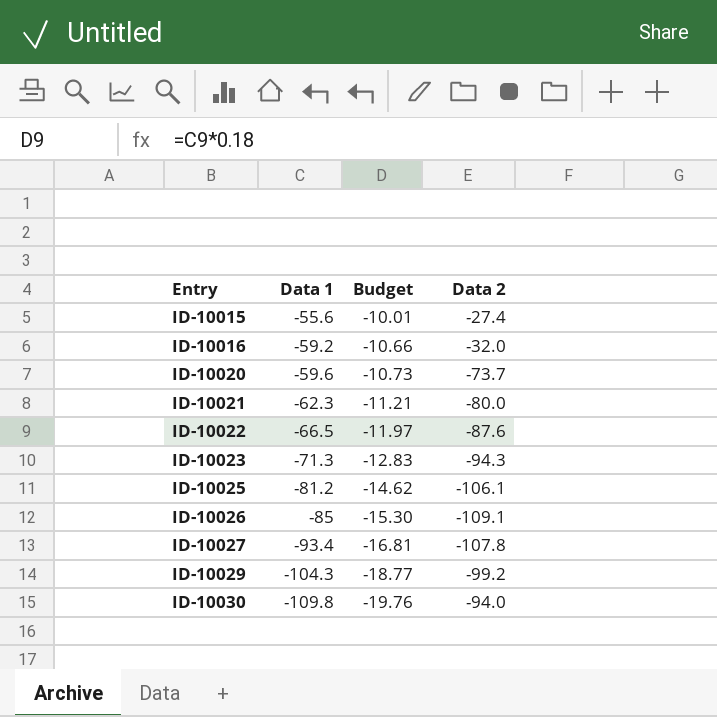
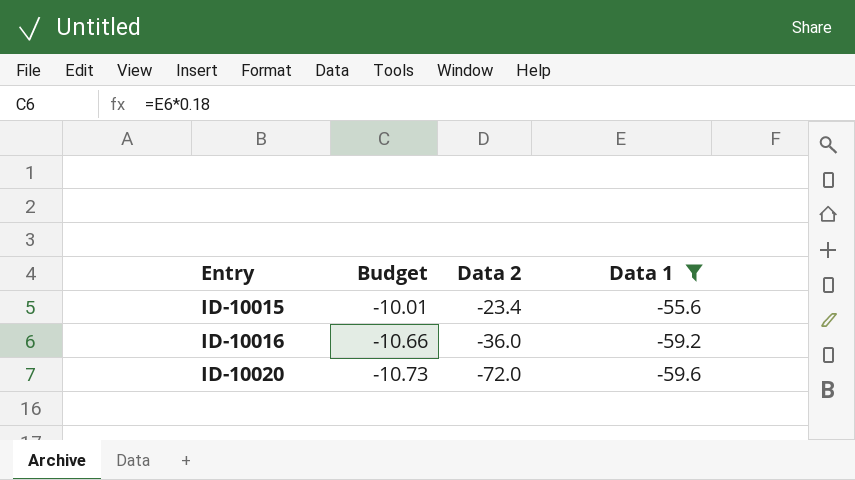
filter: none -> Data 1 >= -59.6
column Data 1 | position: 2 -> 4
ID-10015 | Data 2: -27.4 -> -23.4
ID-10016 | Data 2: -32.0 -> -36.0
ID-10020 | Data 2: -73.7 -> -72.0

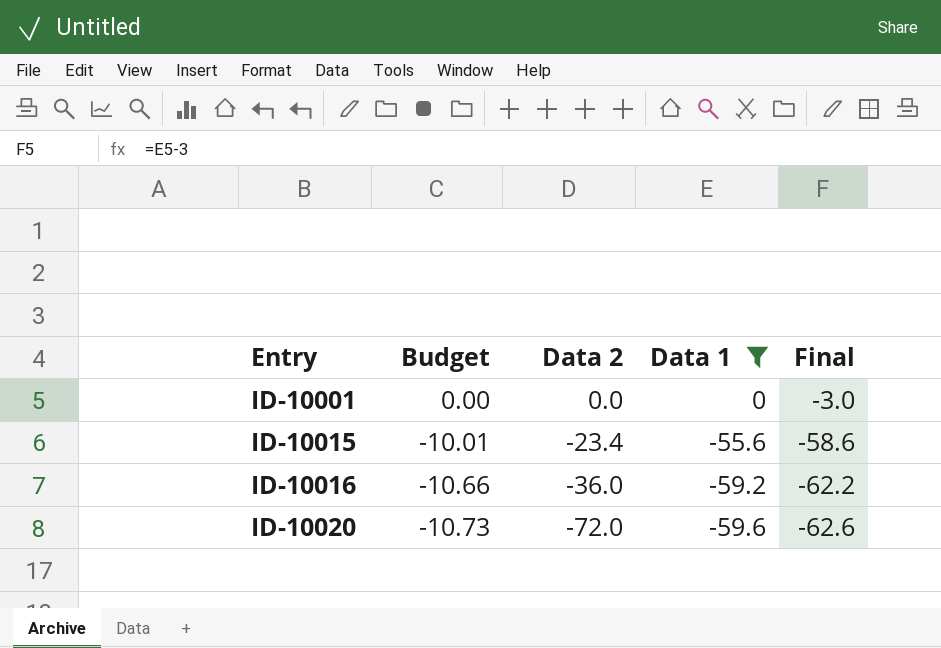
column Final | formula: none -> [Data 1] - 3
row ID-10001: none -> 0.00 | 0.0 | 0 | -3.0

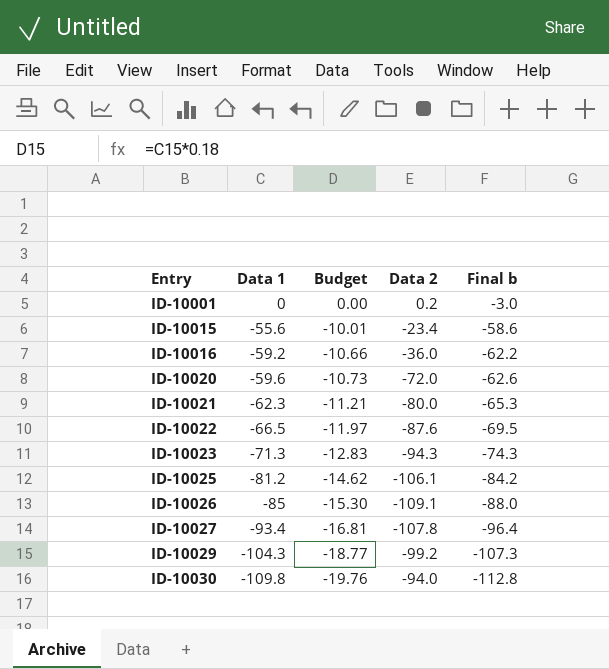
filter: Data 1 >= -59.6 -> none
column Data 1 | position: 4 -> 2
column name: Final -> Final b
ID-10001 | Data 2: 0.0 -> 0.2

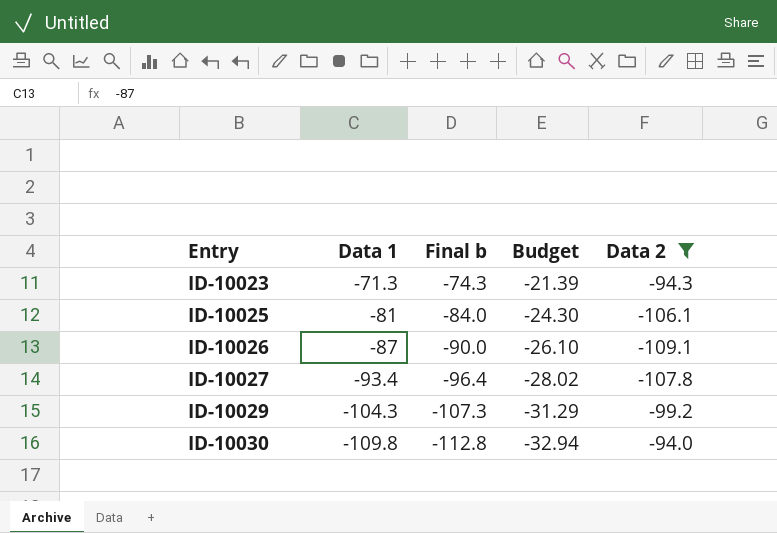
filter: none -> Data 2 <= -94.0
column Final b | position: 5 -> 3
column Budget | formula: [Data 1] * 0.18 -> [Data 1] * 0.3
ID-10025 | Data 1: -81.2 -> -81
ID-10025 | Final b: -84.2 -> -84.0
ID-10026 | Data 1: -85 -> -87
ID-10026 | Final b: -88.0 -> -90.0

